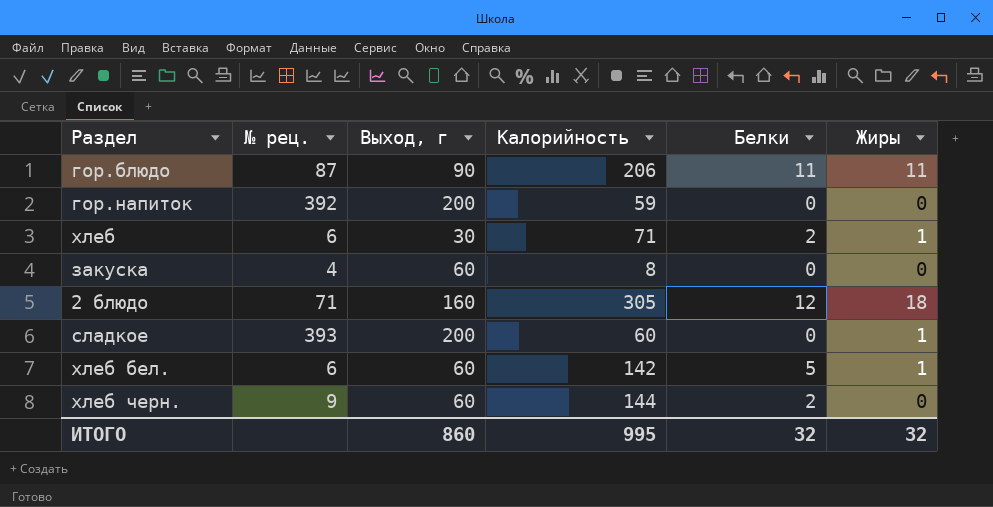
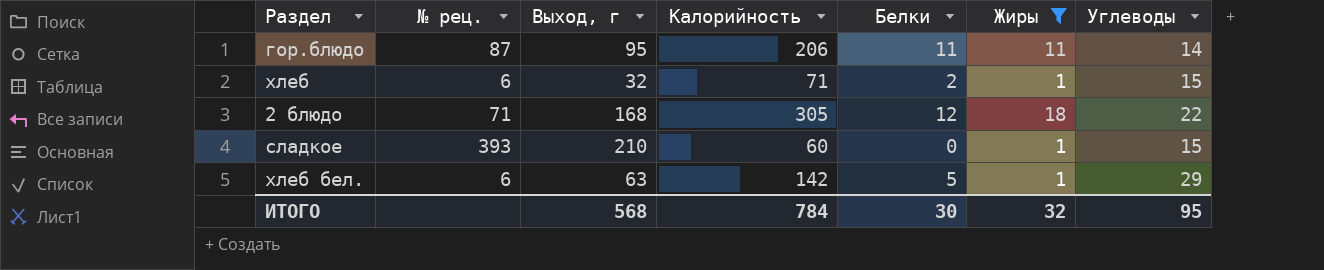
filter: none -> Жиры != 0
column Углеводы | position: none -> 7
гор.блюдо | Выход, г: 90 -> 95
хлеб | Выход, г: 30 -> 32
2 блюдо | Выход, г: 160 -> 168
сладкое | Выход, г: 200 -> 210
хлеб бел. | Выход, г: 60 -> 63
ИТОГО | Выход, г: 860 -> 568
ИТОГО | Калорийность: 995 -> 784
ИТОГО | Белки: 32 -> 30

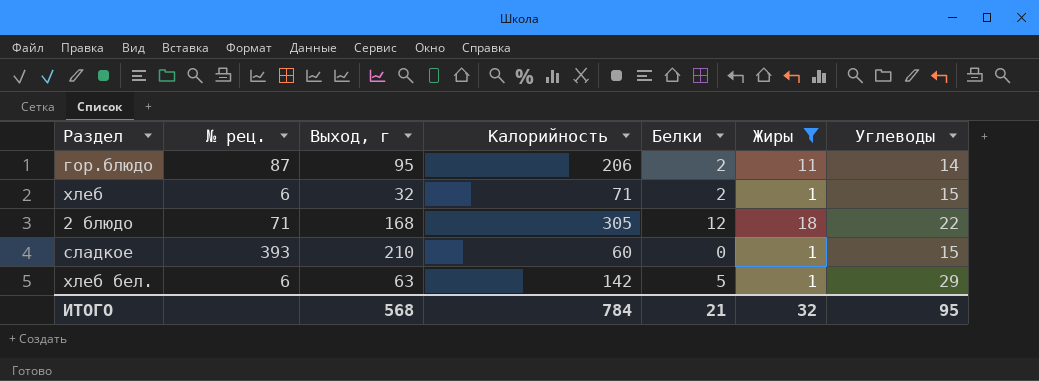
гор.блюдо | Белки: 11 -> 2
ИТОГО | Белки: 30 -> 21

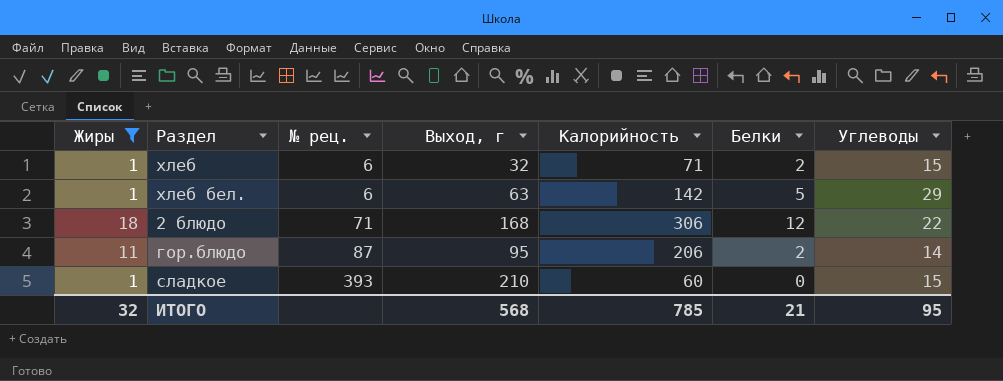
row order: none -> № рец. ascending
column Жиры | position: 6 -> 1
2 блюдо | Калорийность: 305 -> 306
ИТОГО | Калорийность: 784 -> 785

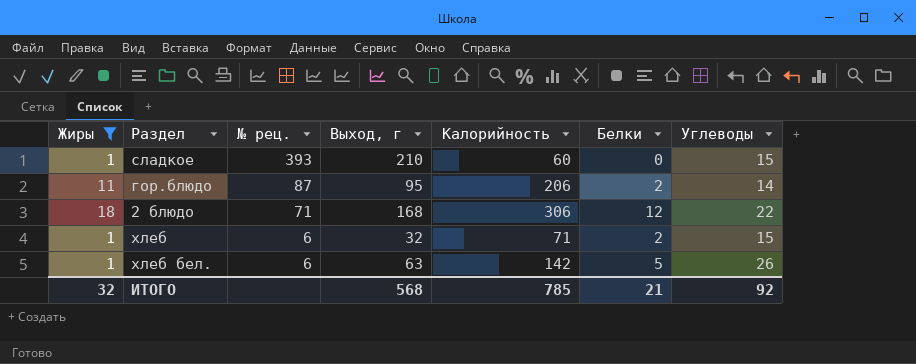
row order: № рец. ascending -> № рец. descending
хлеб бел. | Углеводы: 29 -> 26
ИТОГО | Углеводы: 95 -> 92

